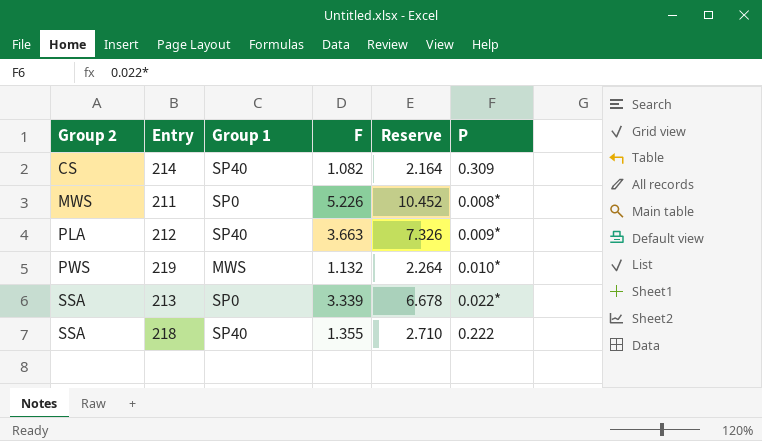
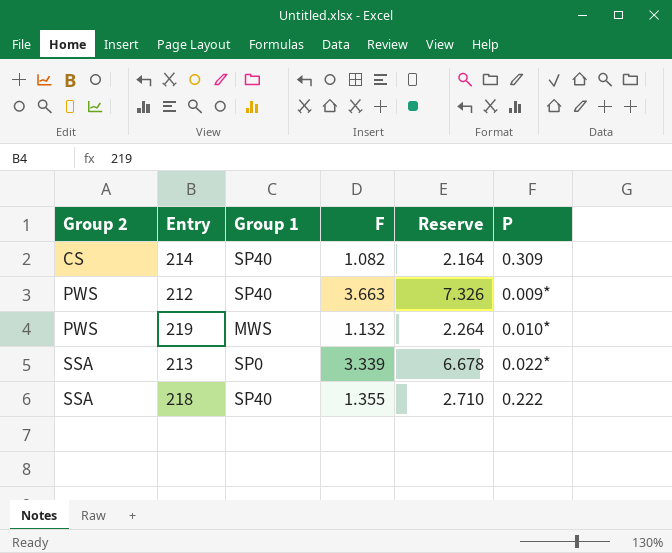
row 211: MWS | SP0 | 5.226 | 10.452 | 0.008* -> none
212 | Group 2: PLA -> PWS

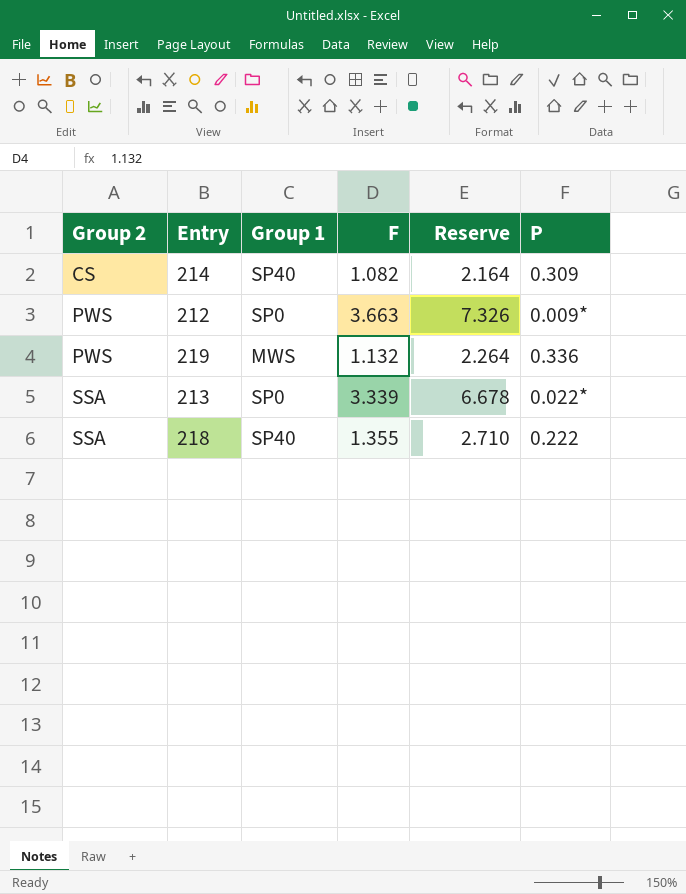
212 | Group 1: SP40 -> SP0
219 | P: 0.010* -> 0.336

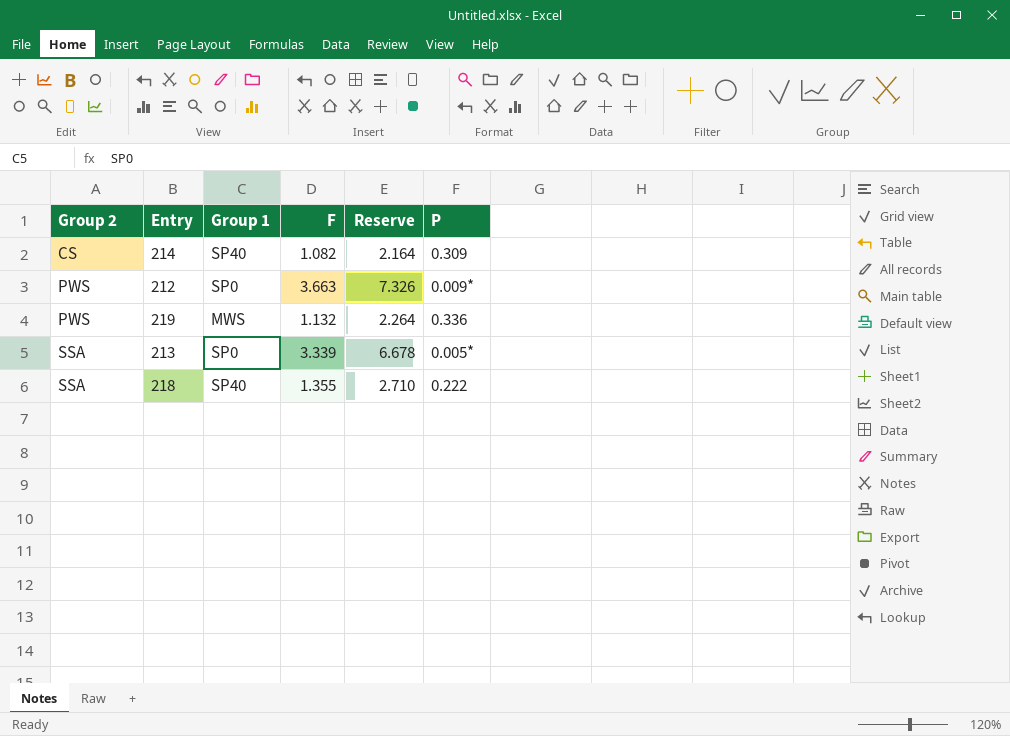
213 | P: 0.022* -> 0.005*

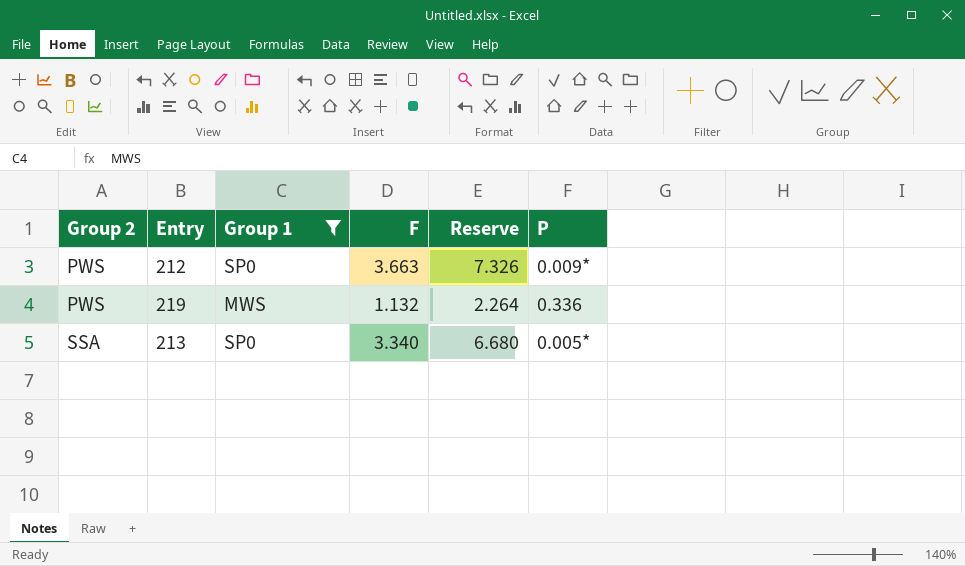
filter: none -> Group 1 != SP40
213 | F: 3.339 -> 3.340
213 | Reserve: 6.678 -> 6.680

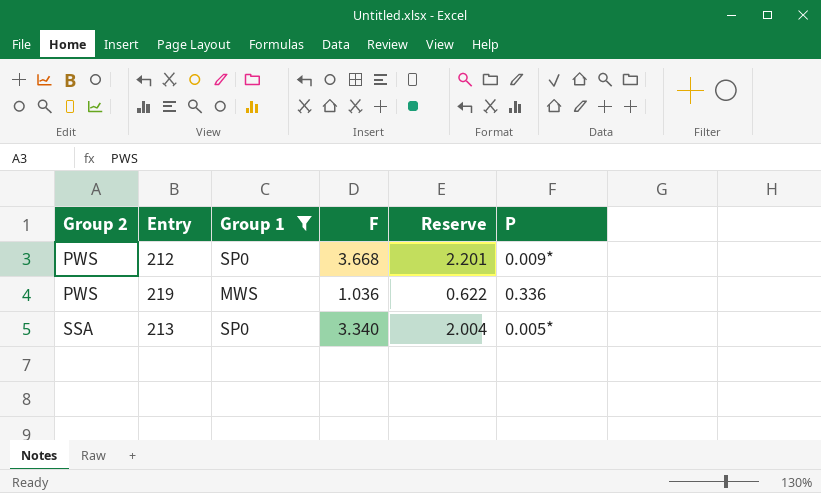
column Reserve | formula: [F] * 2 -> [F] * 0.6
212 | F: 3.663 -> 3.668
219 | F: 1.132 -> 1.036

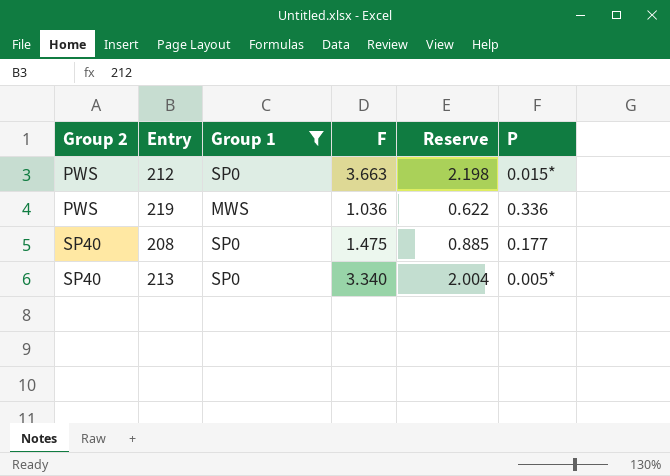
212 | F: 3.668 -> 3.663
212 | Reserve: 2.201 -> 2.198
212 | P: 0.009* -> 0.015*
row 208: none -> SP40 | SP0 | 1.475 | 0.885 | 0.177
213 | Group 2: SSA -> SP40

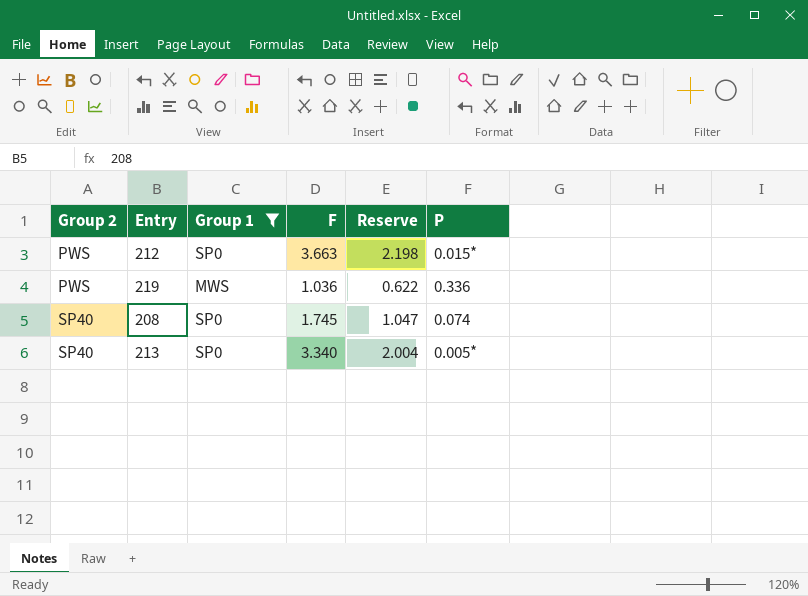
208 | F: 1.475 -> 1.745
208 | Reserve: 0.885 -> 1.047
208 | P: 0.177 -> 0.074

